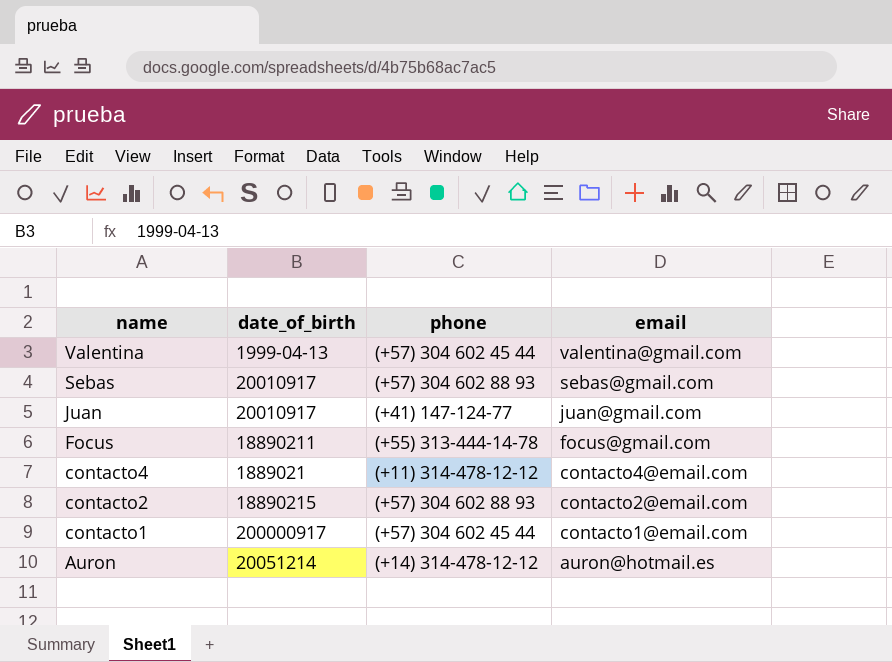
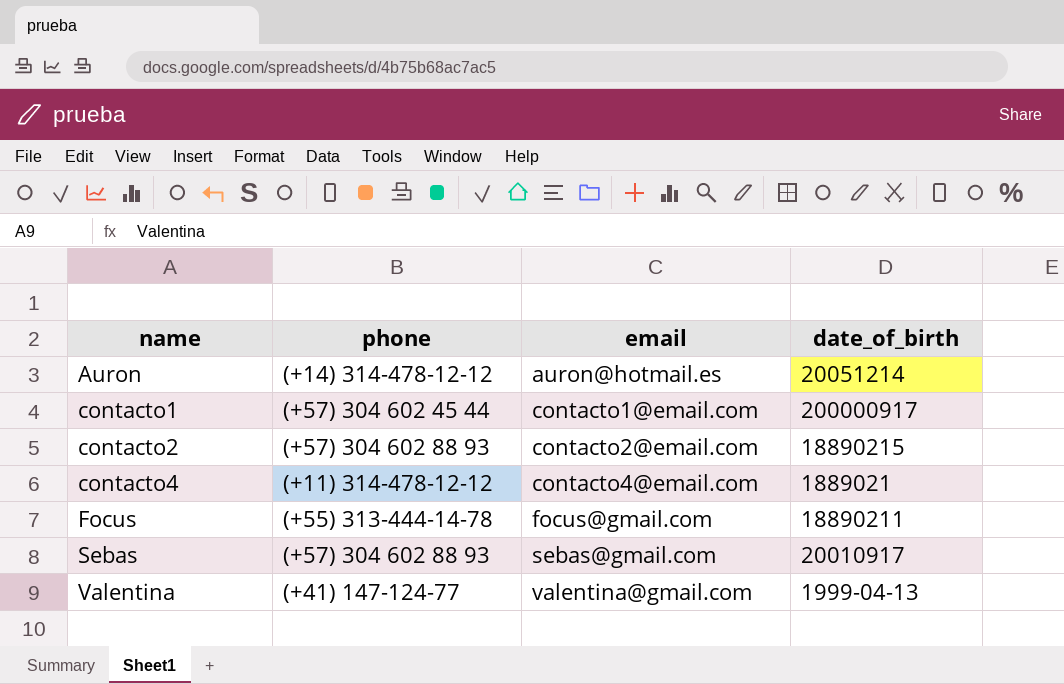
row order: name descending -> name ascending
column date_of_birth | position: 2 -> 4
row Juan: 20010917 | (+41) 147-124-77 | juan@gmail.com -> none
Valentina | phone: (+57) 304 602 45 44 -> (+41) 147-124-77

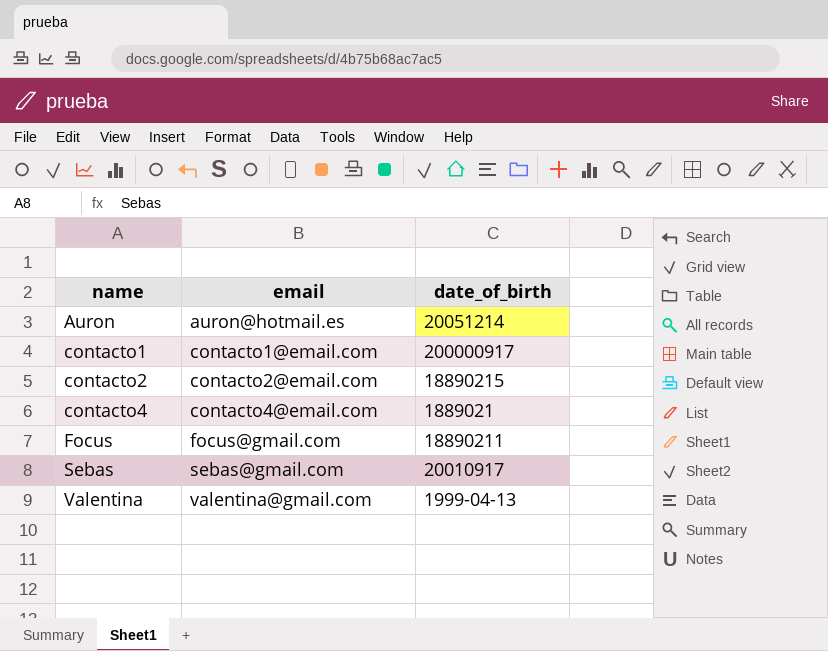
column phone | position: 2 -> none

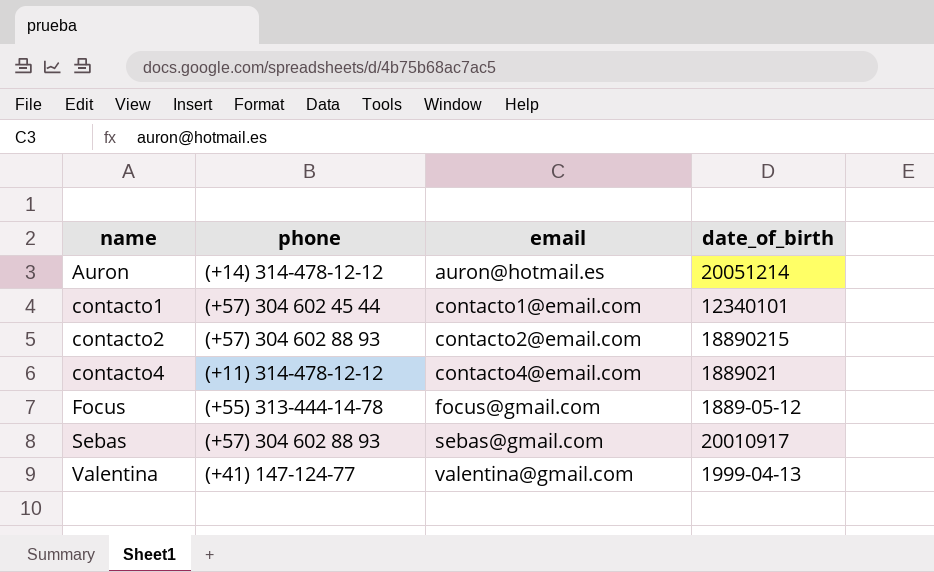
column phone | position: none -> 2
contacto1 | date_of_birth: 200000917 -> 12340101
Focus | date_of_birth: 18890211 -> 1889-05-12

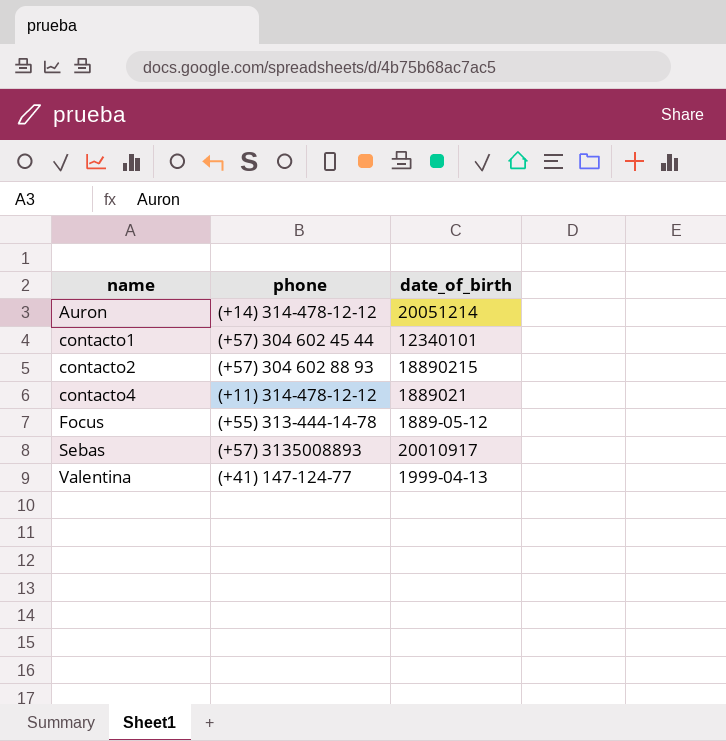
column email | position: 3 -> none
Sebas | phone: (+57) 304 602 88 93 -> (+57) 3135008893

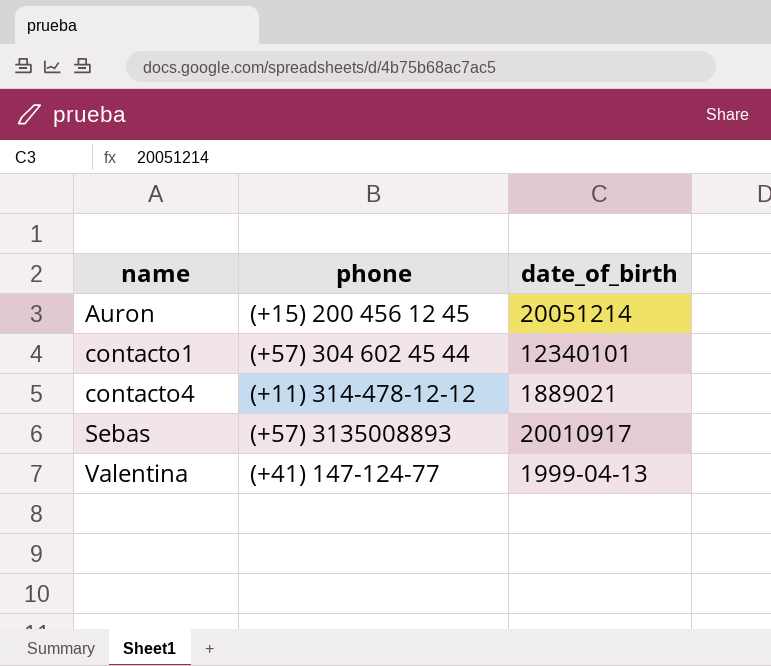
row contacto2: (+57) 304 602 88 93 | 18890215 -> none
row Focus: (+55) 313-444-14-78 | 1889-05-12 -> none
Auron | phone: (+14) 314-478-12-12 -> (+15) 200 456 12 45

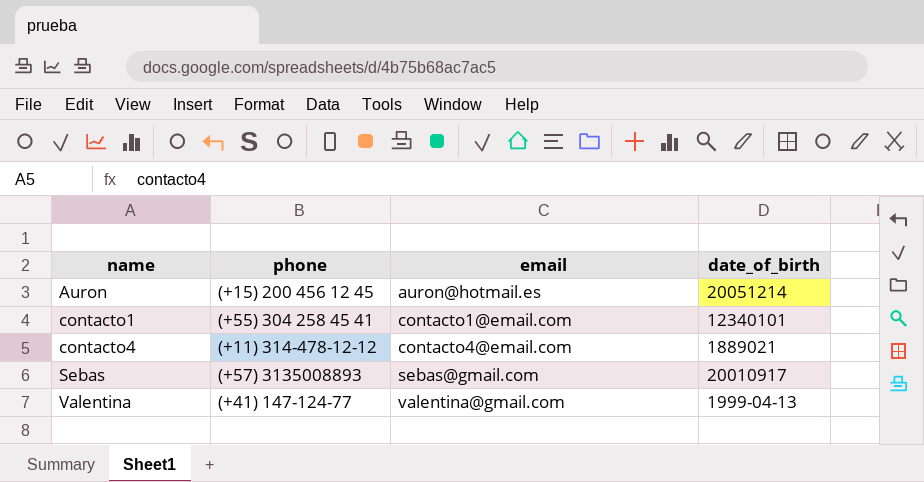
column email | position: none -> 3
contacto1 | phone: (+57) 304 602 45 44 -> (+55) 304 258 45 41

